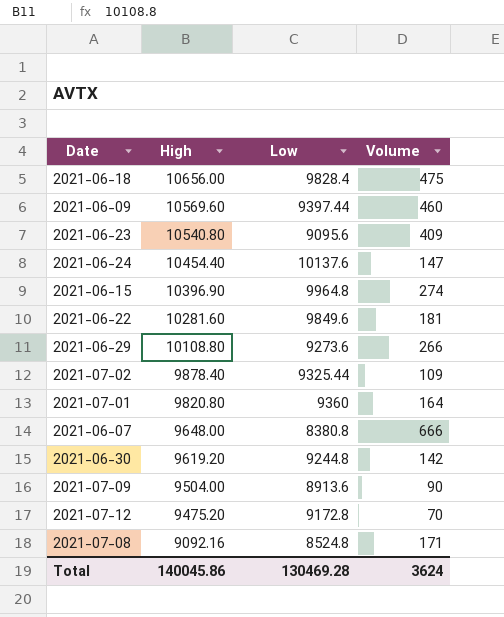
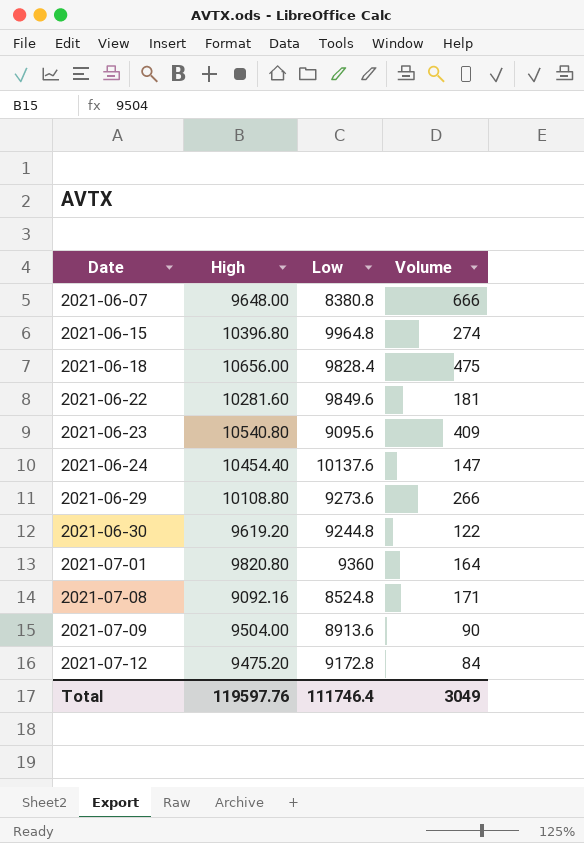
row order: High descending -> Date ascending
row 2021-06-09: 10569.60 | 9397.44 | 460 -> none
row 2021-07-02: 9878.40 | 9325.44 | 109 -> none
2021-06-15 | High: 10396.90 -> 10396.80
2021-06-30 | Volume: 142 -> 122
2021-07-12 | Volume: 70 -> 84
Total | High: 140045.86 -> 119597.76
Total | Low: 130469.28 -> 111746.4
Total | Volume: 3624 -> 3049

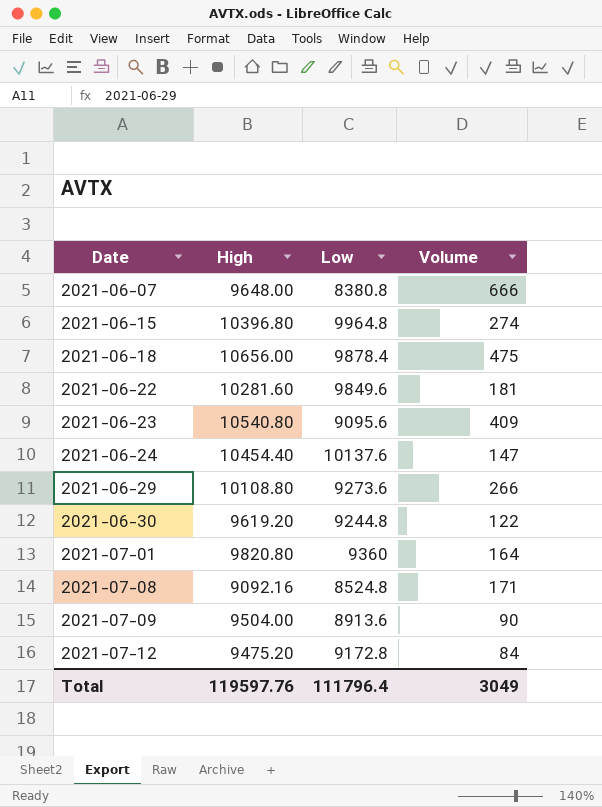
2021-06-18 | Low: 9828.4 -> 9878.4
Total | Low: 111746.4 -> 111796.4

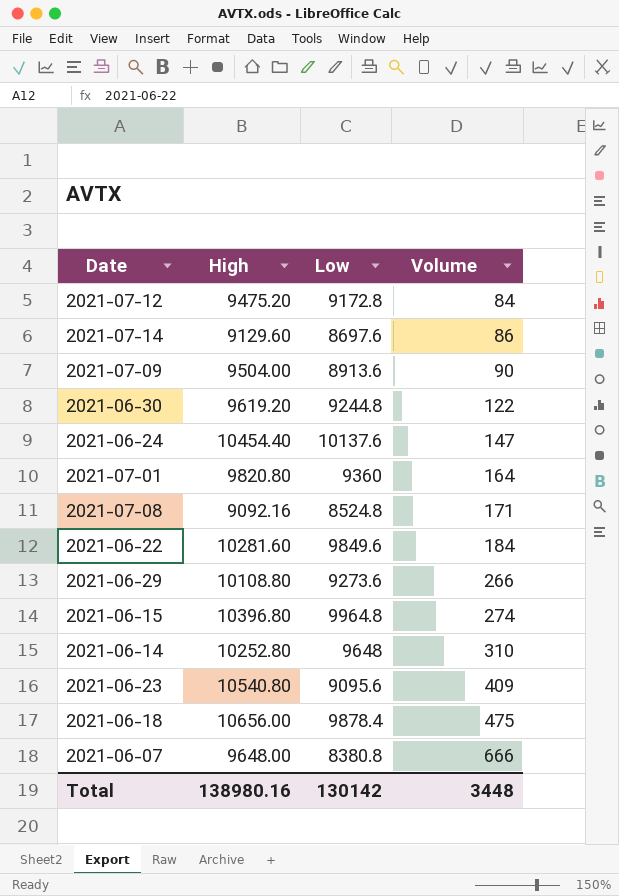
row order: Date ascending -> Volume ascending
row 2021-07-14: none -> 9129.60 | 8697.6 | 86
2021-06-22 | Volume: 181 -> 184
row 2021-06-14: none -> 10252.80 | 9648 | 310
Total | High: 119597.76 -> 138980.16
Total | Low: 111796.4 -> 130142
Total | Volume: 3049 -> 3448

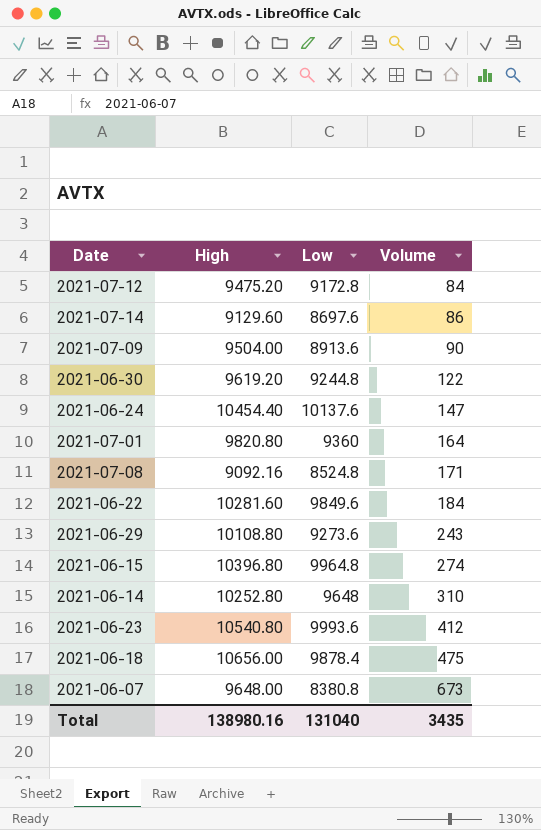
2021-06-29 | Volume: 266 -> 243
2021-06-23 | Low: 9095.6 -> 9993.6
2021-06-23 | Volume: 409 -> 412
2021-06-07 | Volume: 666 -> 673
Total | Low: 130142 -> 131040
Total | Volume: 3448 -> 3435

